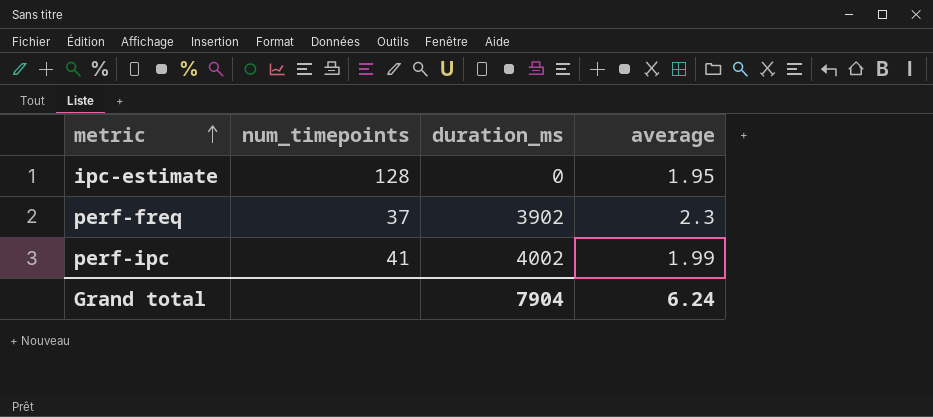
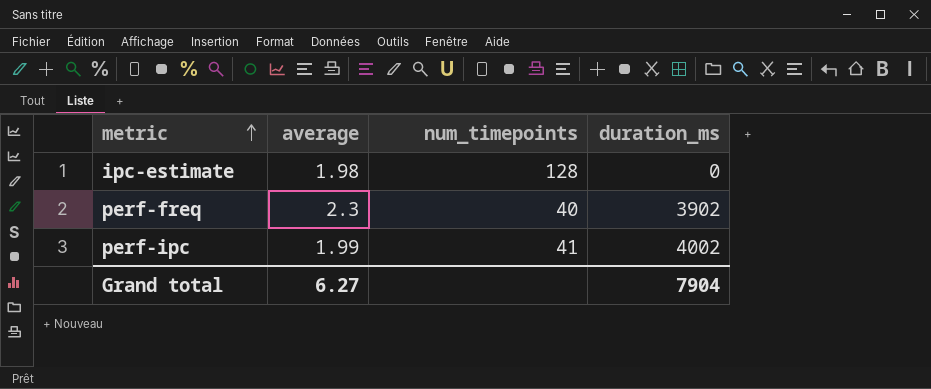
column average | position: 4 -> 2
ipc-estimate | average: 1.95 -> 1.98
perf-freq | num_timepoints: 37 -> 40
Grand total | average: 6.24 -> 6.27

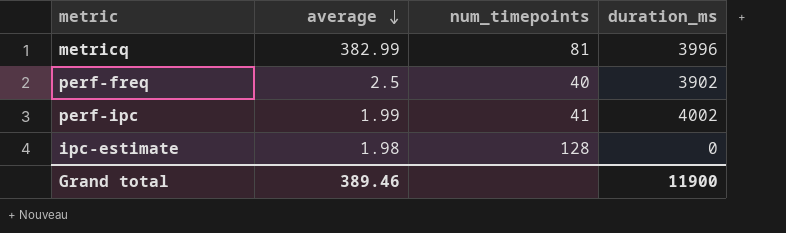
row order: metric ascending -> average descending
row metricq: none -> 382.99 | 81 | 3996
perf-freq | average: 2.3 -> 2.5
Grand total | average: 6.27 -> 389.46
Grand total | duration_ms: 7904 -> 11900

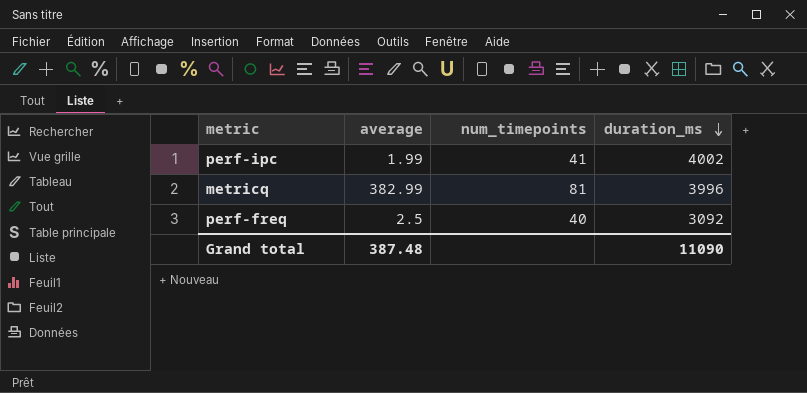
row order: average descending -> duration_ms descending
row ipc-estimate: 1.98 | 128 | 0 -> none
perf-freq | duration_ms: 3902 -> 3092
Grand total | average: 389.46 -> 387.48
Grand total | duration_ms: 11900 -> 11090

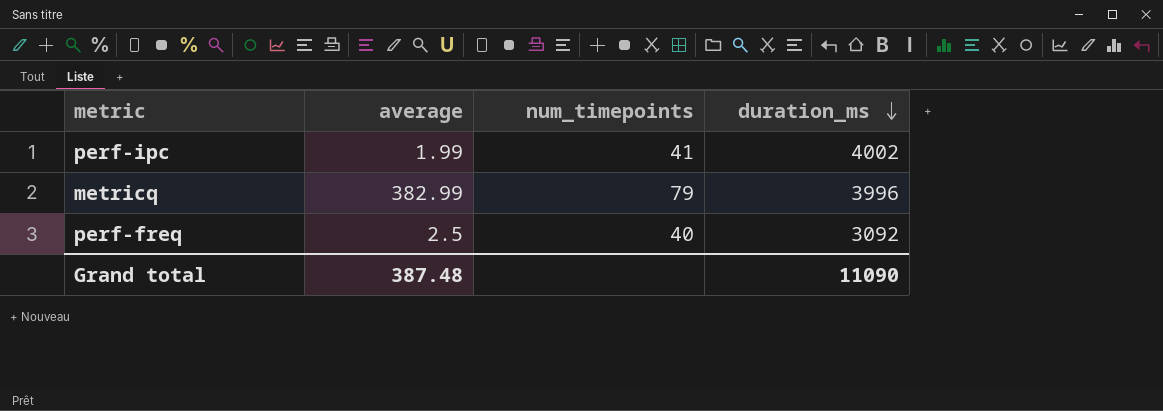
metricq | num_timepoints: 81 -> 79

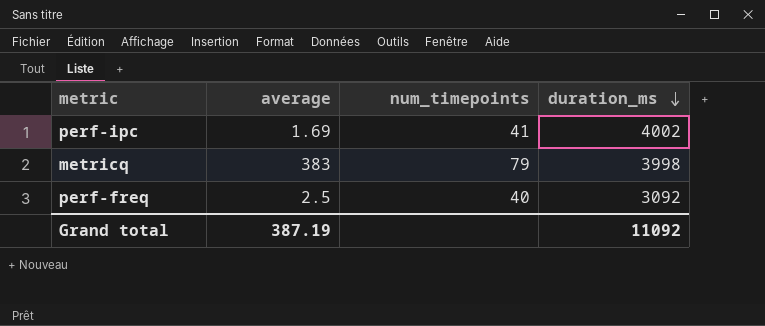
perf-ipc | average: 1.99 -> 1.69
metricq | average: 382.99 -> 383
metricq | duration_ms: 3996 -> 3998
Grand total | average: 387.48 -> 387.19
Grand total | duration_ms: 11090 -> 11092

